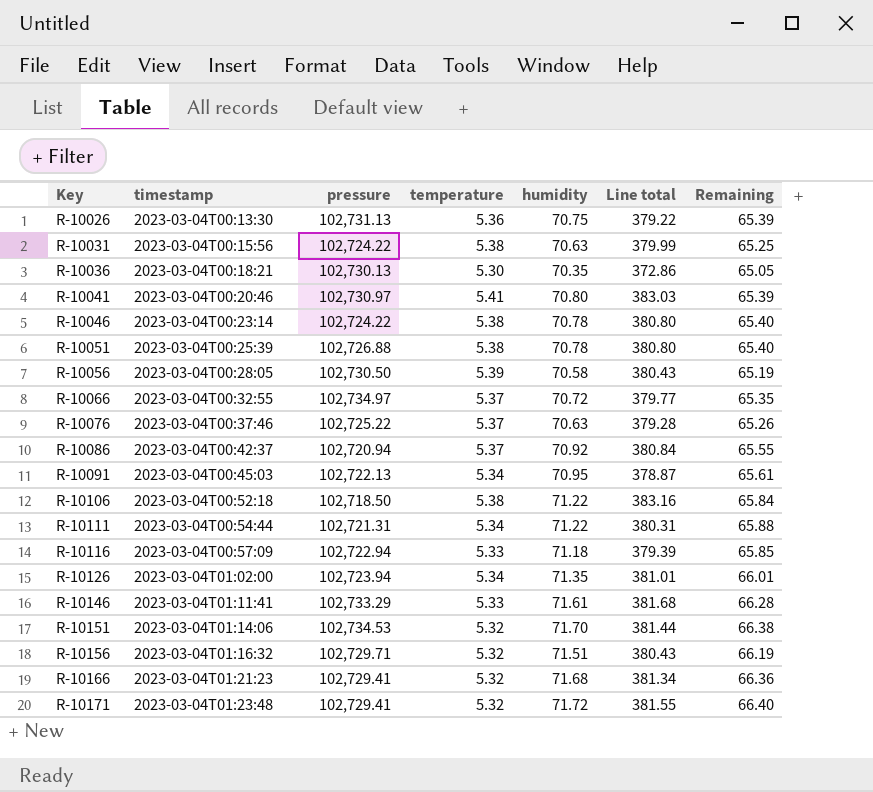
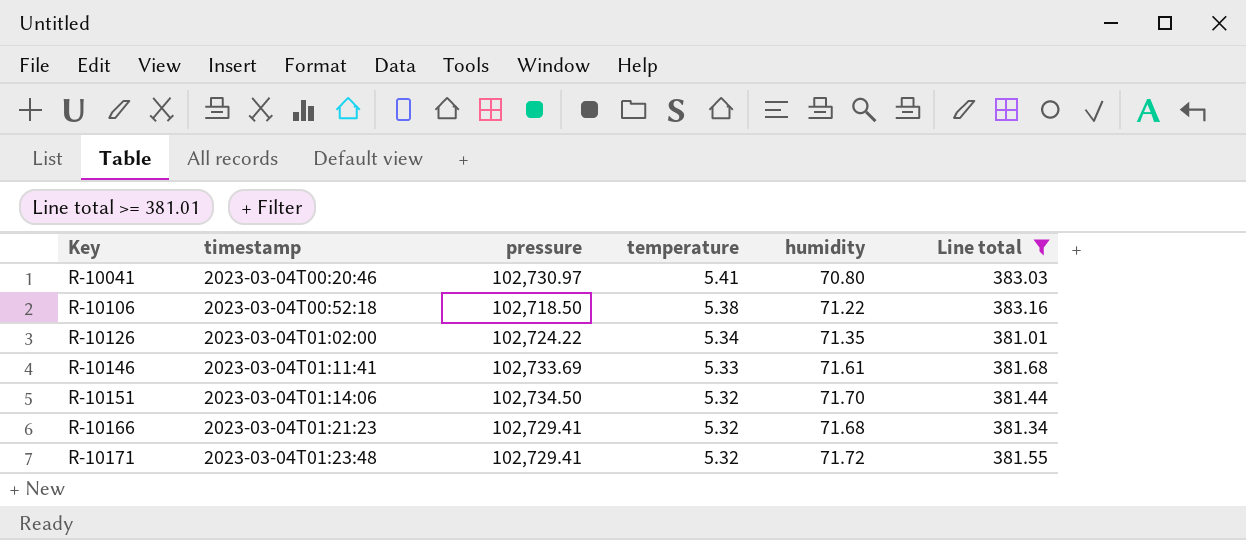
filter: none -> Line total >= 381.01
column Remaining | formula: [humidity] - [temperature] -> none
R-10126 | pressure: 102,723.94 -> 102,724.22
R-10146 | pressure: 102,733.29 -> 102,733.69
R-10151 | pressure: 102,734.53 -> 102,734.50

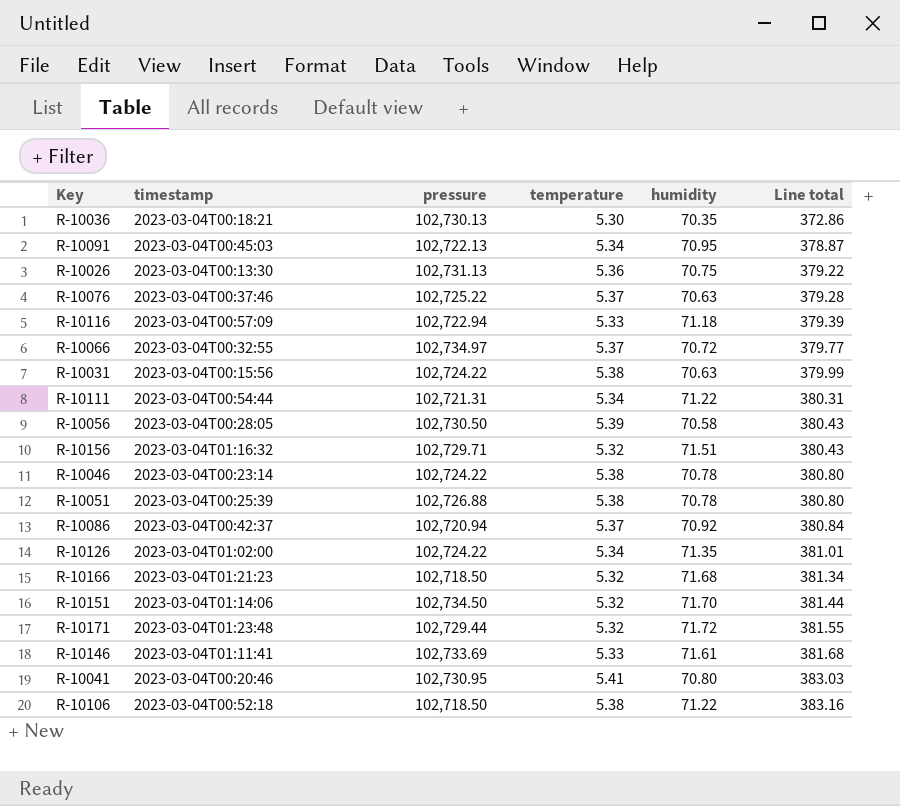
filter: Line total >= 381.01 -> none
row order: Key ascending -> Line total ascending
R-10166 | pressure: 102,729.41 -> 102,718.50
R-10171 | pressure: 102,729.41 -> 102,729.44
R-10041 | pressure: 102,730.97 -> 102,730.95

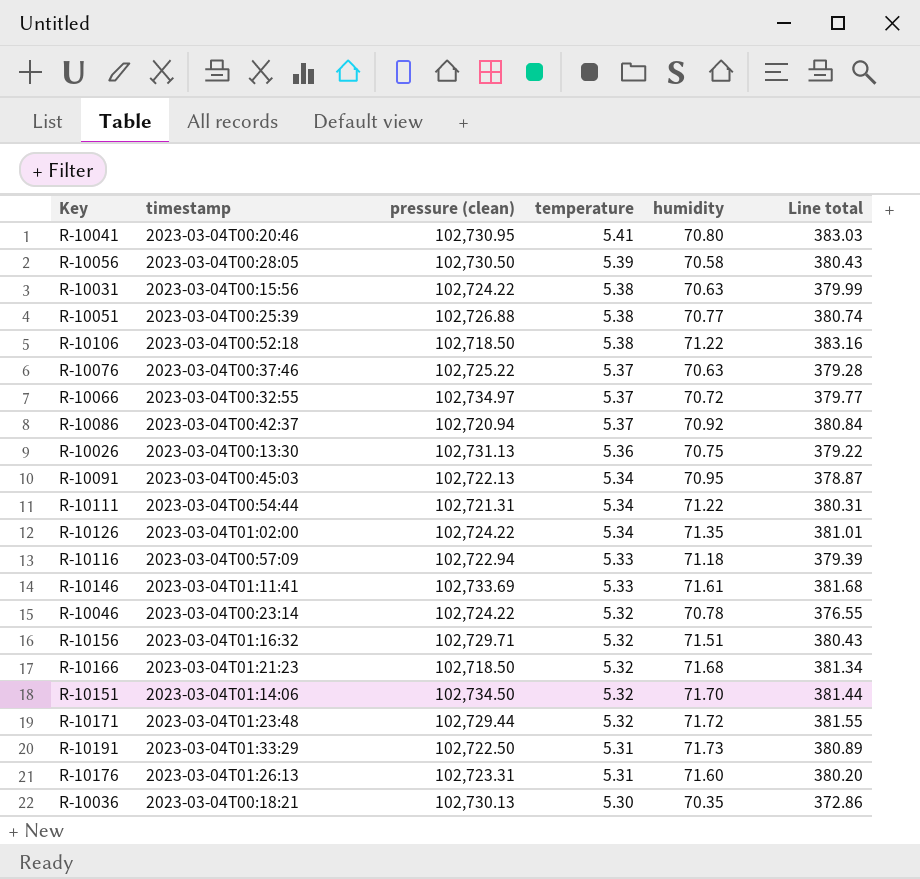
row order: Line total ascending -> temperature descending
column name: pressure -> pressure (clean)
R-10051 | humidity: 70.78 -> 70.77
R-10051 | Line total: 380.80 -> 380.74
R-10046 | temperature: 5.38 -> 5.32
R-10046 | Line total: 380.80 -> 376.55
row R-10191: none -> 2023-03-04T01:33:29 | 102,722.50 | 5.31 | 71.73 | 380.89
row R-10176: none -> 2023-03-04T01:26:13 | 102,723.31 | 5.31 | 71.60 | 380.20

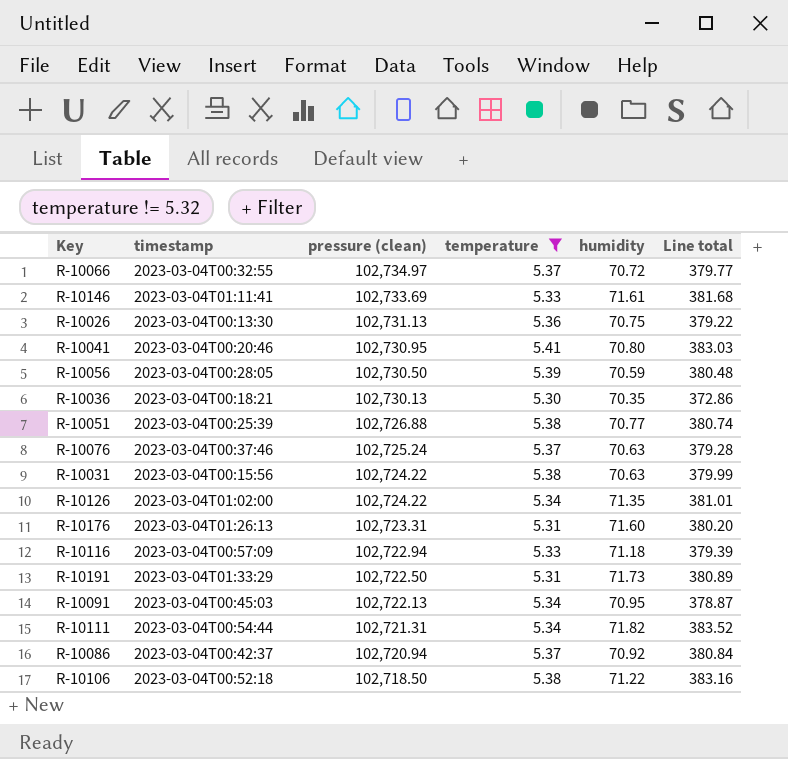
filter: none -> temperature != 5.32
row order: temperature descending -> pressure (clean) descending
R-10056 | humidity: 70.58 -> 70.59
R-10056 | Line total: 380.43 -> 380.48
R-10076 | pressure (clean): 102,725.22 -> 102,725.24
R-10111 | humidity: 71.22 -> 71.82
R-10111 | Line total: 380.31 -> 383.52

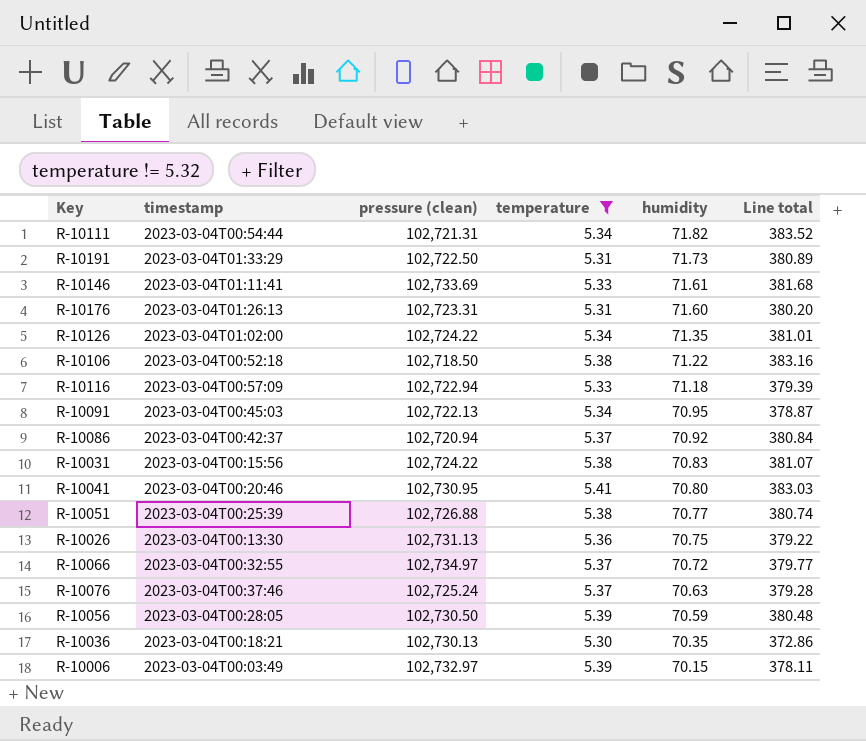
row order: pressure (clean) descending -> humidity descending
R-10031 | humidity: 70.63 -> 70.83
R-10031 | Line total: 379.99 -> 381.07
row R-10006: none -> 2023-03-04T00:03:49 | 102,732.97 | 5.39 | 70.15 | 378.11

